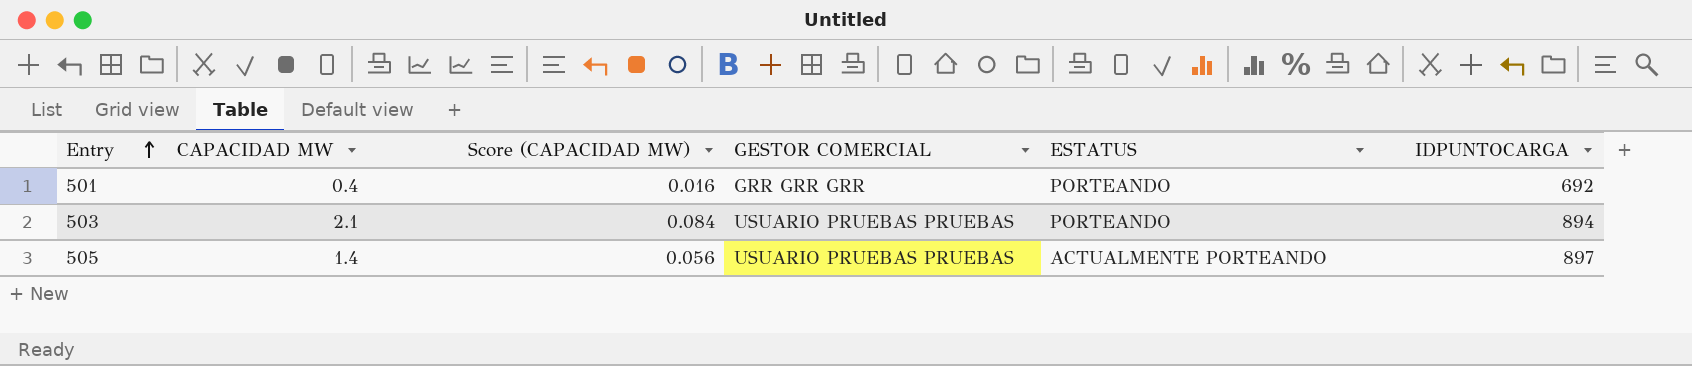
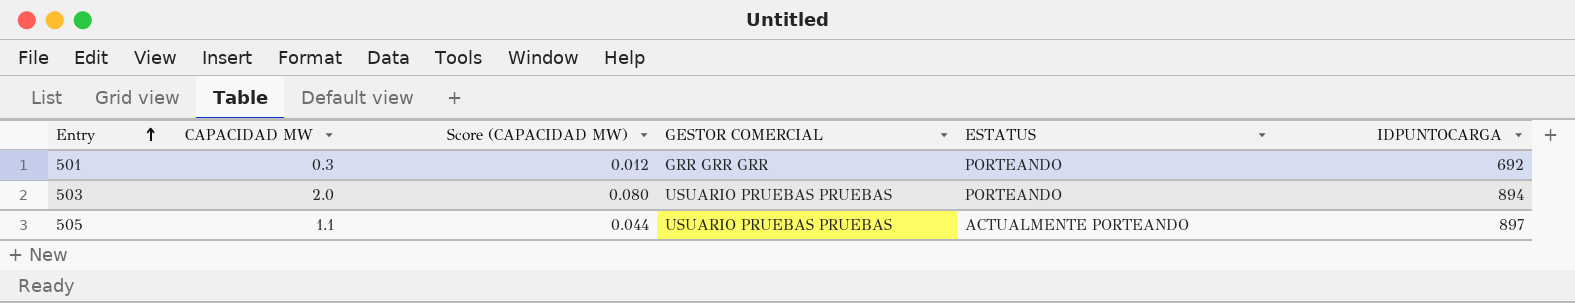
501 | CAPACIDAD MW: 0.4 -> 0.3
501 | Score (CAPACIDAD MW): 0.016 -> 0.012
503 | CAPACIDAD MW: 2.1 -> 2.0
503 | Score (CAPACIDAD MW): 0.084 -> 0.080
505 | CAPACIDAD MW: 1.4 -> 1.1
505 | Score (CAPACIDAD MW): 0.056 -> 0.044

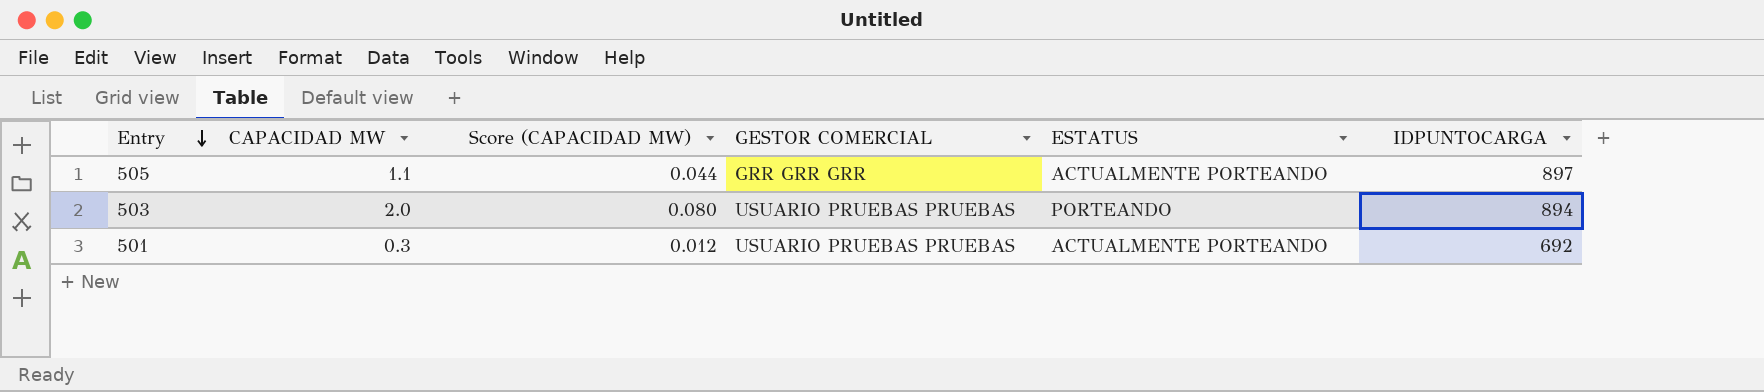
row order: Entry ascending -> Entry descending
505 | GESTOR COMERCIAL: USUARIO PRUEBAS PRUEBAS -> GRR GRR GRR
501 | GESTOR COMERCIAL: GRR GRR GRR -> USUARIO PRUEBAS PRUEBAS
501 | ESTATUS: PORTEANDO -> ACTUALMENTE PORTEANDO

